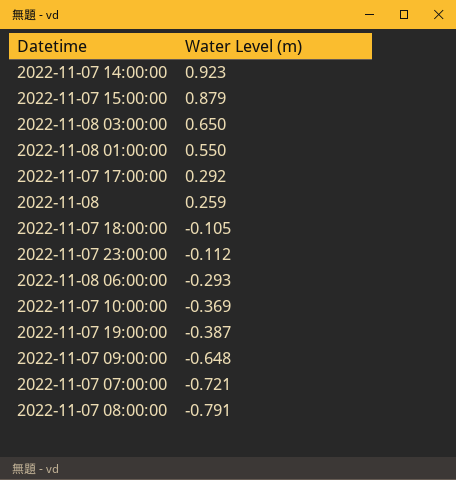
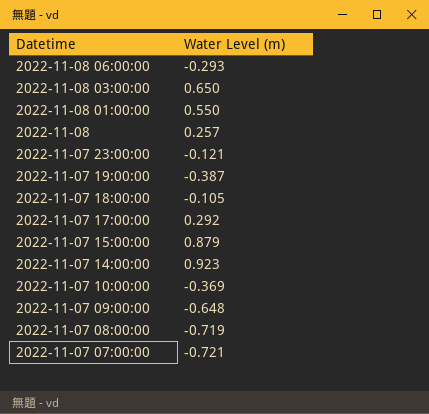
row order: Water Level (m) descending -> Datetime descending
2022-11-08 | Water Level (m): 0.259 -> 0.257
2022-11-07 23:00:00 | Water Level (m): -0.112 -> -0.121
2022-11-07 08:00:00 | Water Level (m): -0.791 -> -0.719

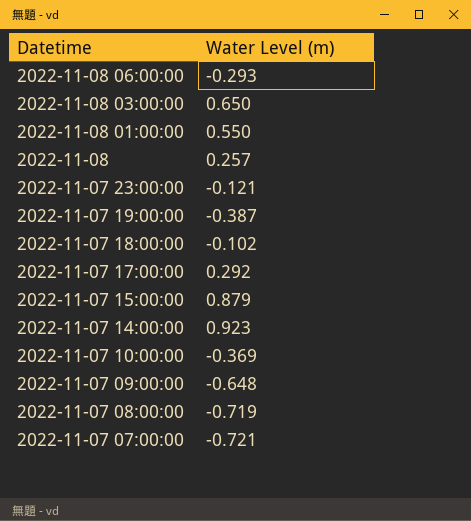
2022-11-07 18:00:00 | Water Level (m): -0.105 -> -0.102

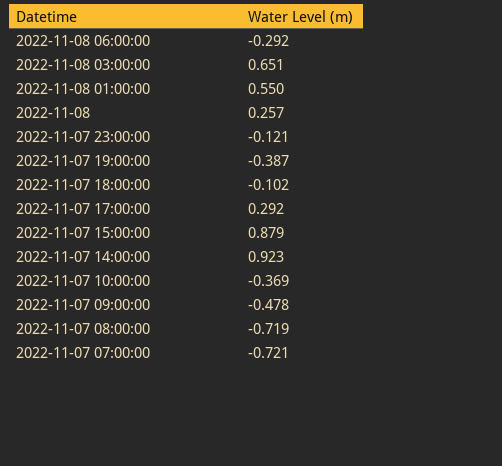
2022-11-08 06:00:00 | Water Level (m): -0.293 -> -0.292
2022-11-08 03:00:00 | Water Level (m): 0.650 -> 0.651
2022-11-07 09:00:00 | Water Level (m): -0.648 -> -0.478

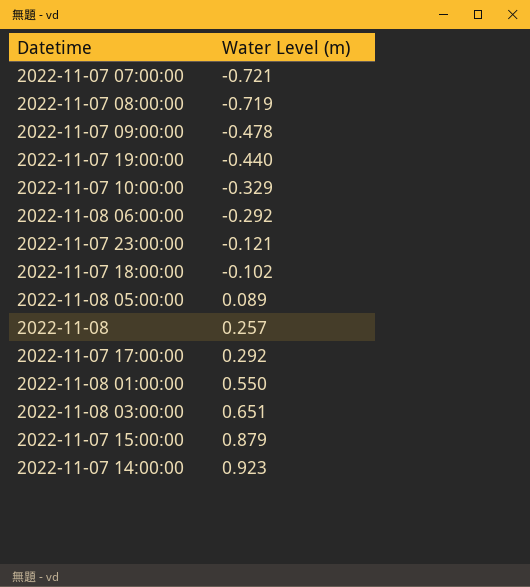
row order: Datetime descending -> Water Level (m) ascending
2022-11-07 19:00:00 | Water Level (m): -0.387 -> -0.440
2022-11-07 10:00:00 | Water Level (m): -0.369 -> -0.329
row 2022-11-08 05:00:00: none -> 0.089

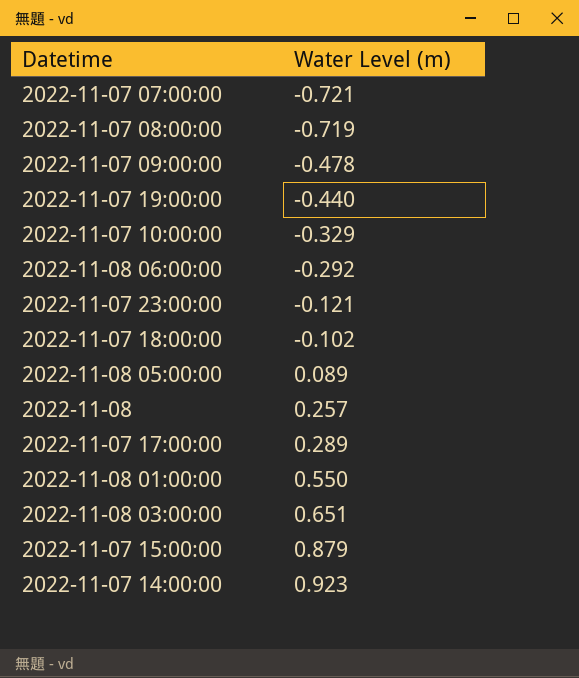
2022-11-07 17:00:00 | Water Level (m): 0.292 -> 0.289

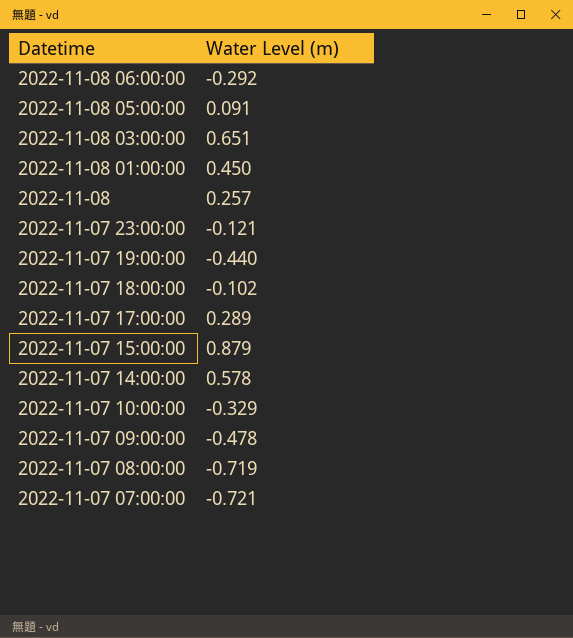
row order: Water Level (m) ascending -> Datetime descending
2022-11-08 05:00:00 | Water Level (m): 0.089 -> 0.091
2022-11-08 01:00:00 | Water Level (m): 0.550 -> 0.450
2022-11-07 14:00:00 | Water Level (m): 0.923 -> 0.578

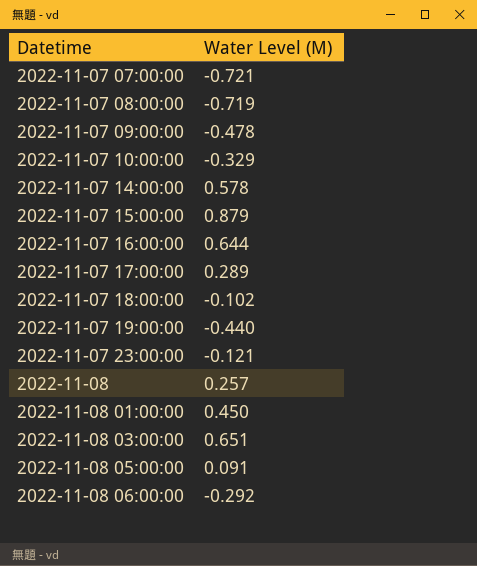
row order: Datetime descending -> Datetime ascending
column name: Water Level (m) -> Water Level (M)
row 2022-11-07 16:00:00: none -> 0.644

